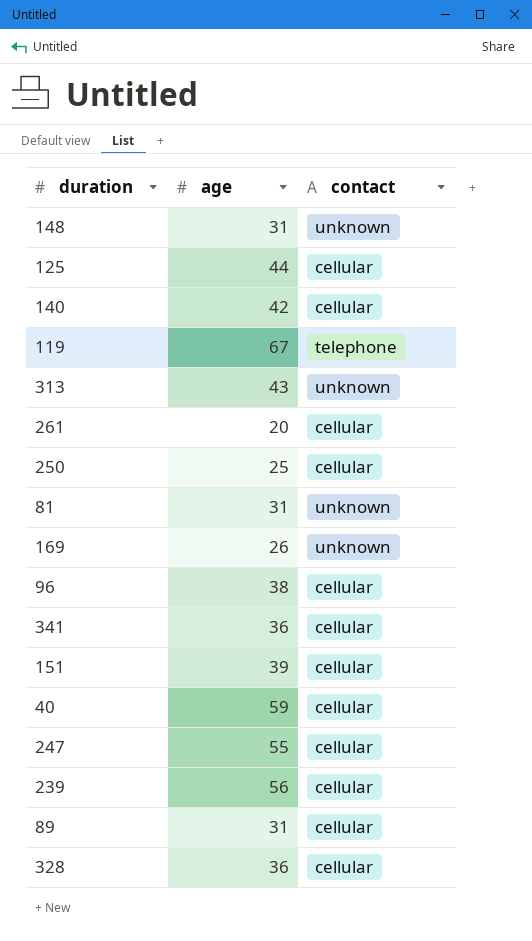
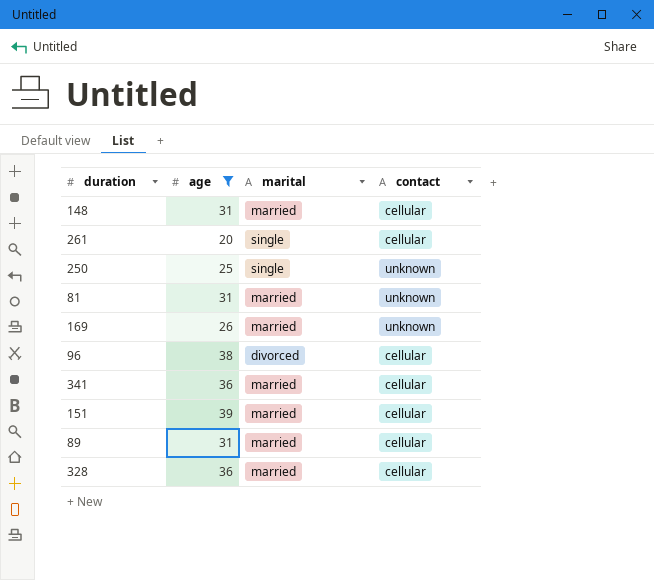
filter: none -> age <= 39
column marital | position: none -> 3
148 | contact: unknown -> cellular
250 | contact: cellular -> unknown

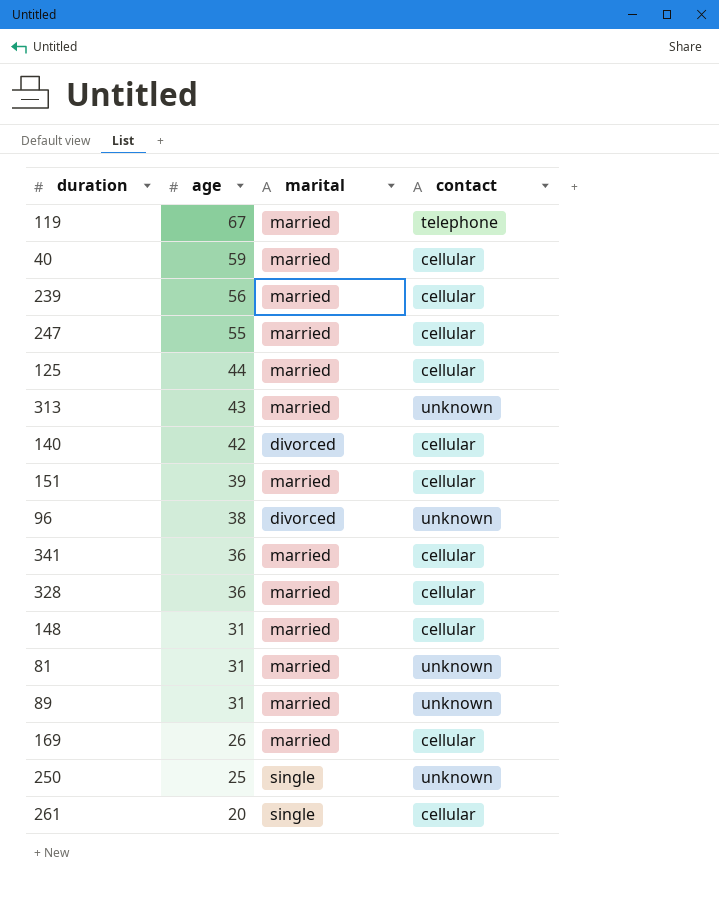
filter: age <= 39 -> none
row order: none -> age descending
96 | contact: cellular -> unknown
89 | contact: cellular -> unknown
169 | contact: unknown -> cellular

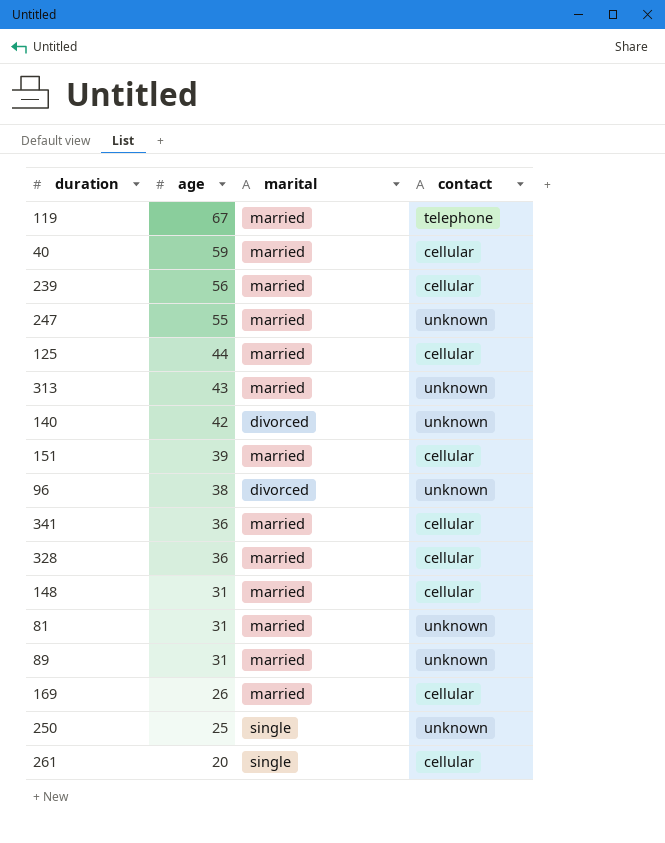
247 | contact: cellular -> unknown
140 | contact: cellular -> unknown

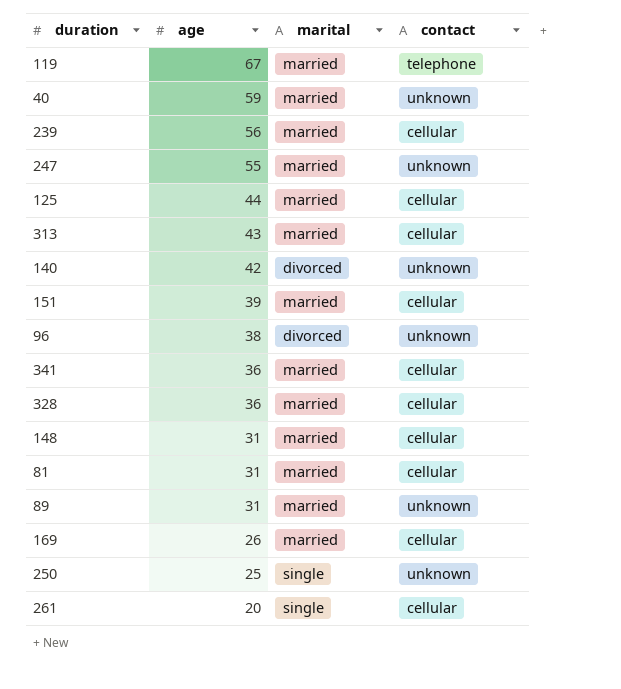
40 | contact: cellular -> unknown
313 | contact: unknown -> cellular
81 | contact: unknown -> cellular

